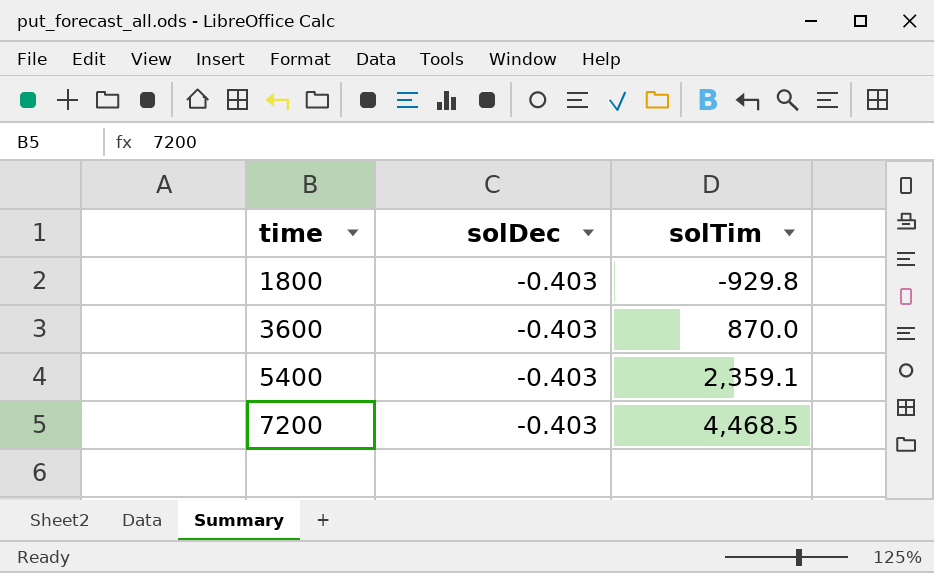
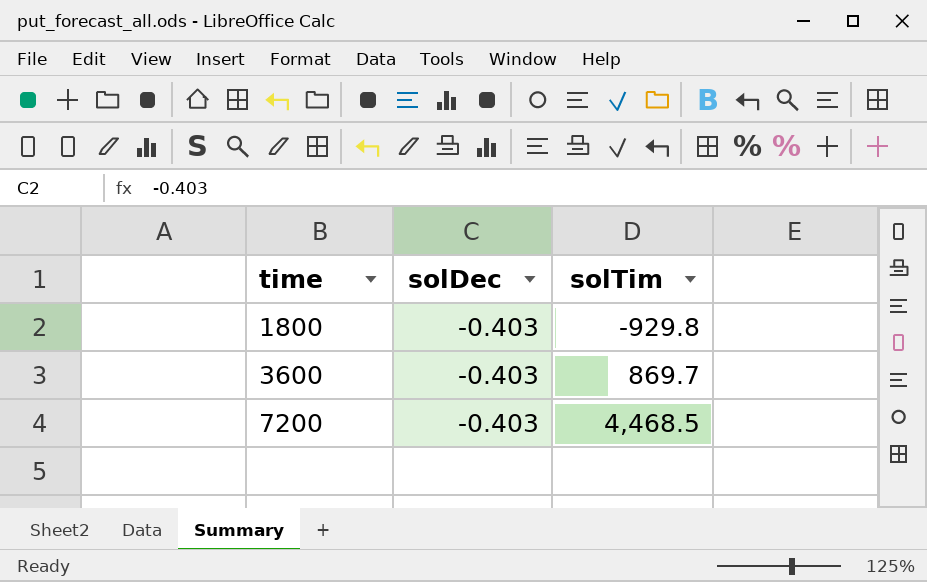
row 5400: -0.403 | 2,359.1 -> none
3600 | solTim: 870.0 -> 869.7

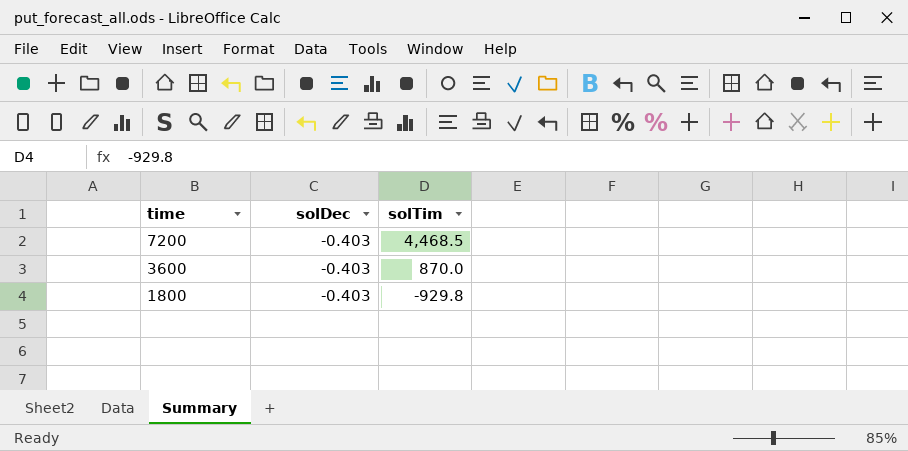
row order: time ascending -> time descending
3600 | solTim: 869.7 -> 870.0

